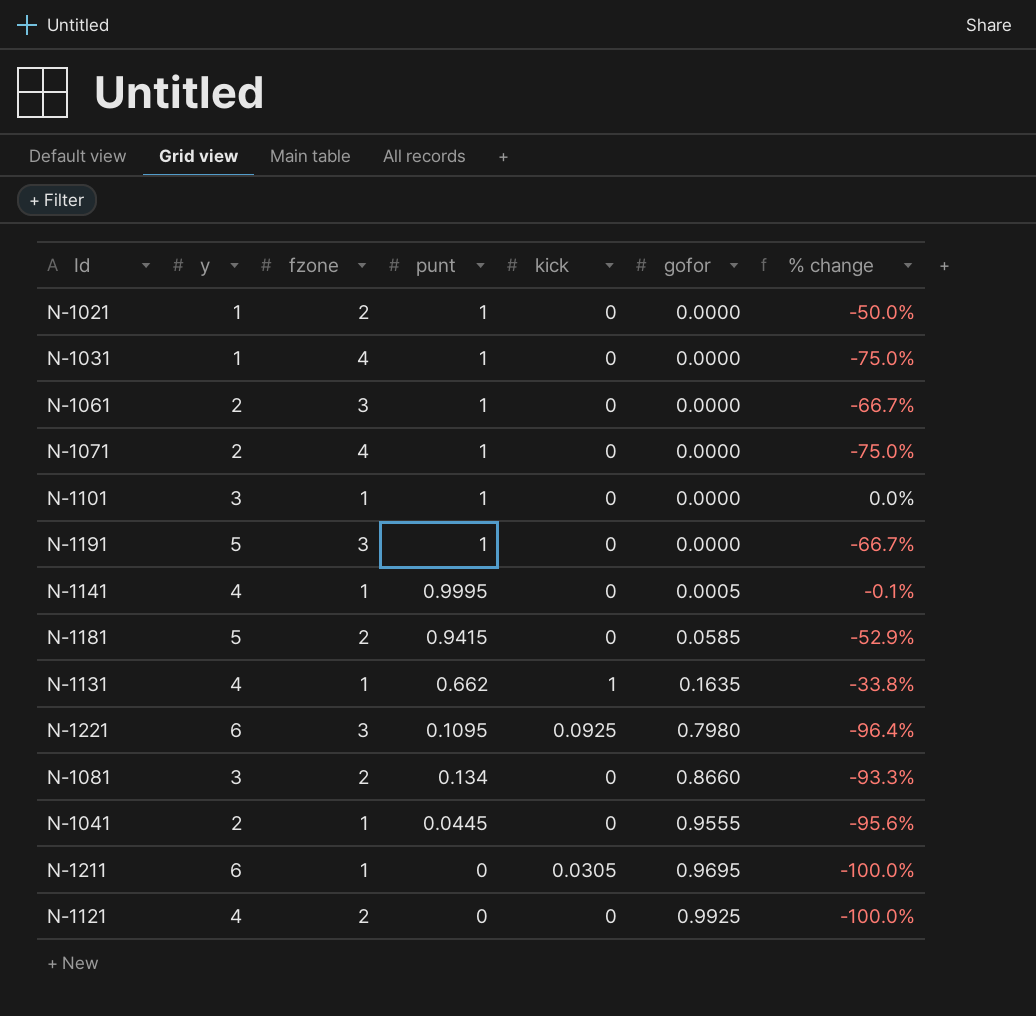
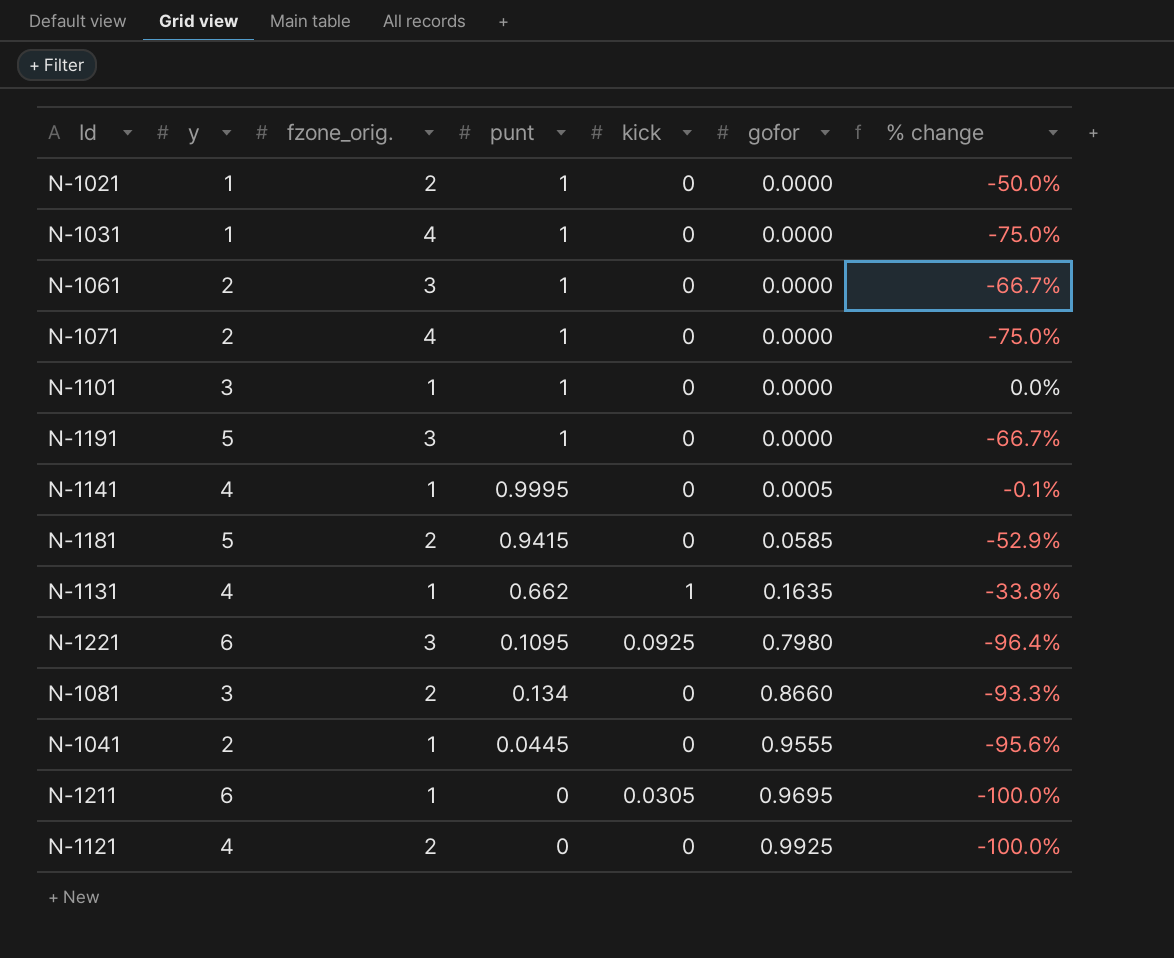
column name: fzone -> fzone_orig.

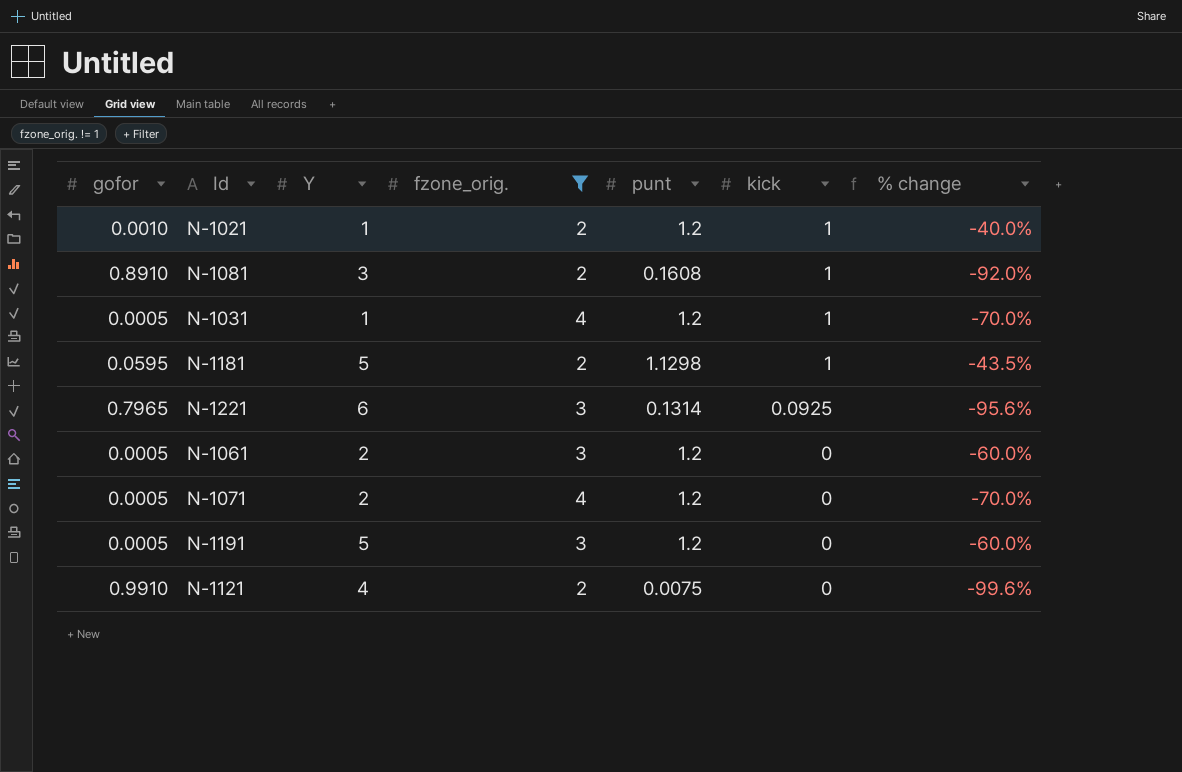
filter: none -> fzone_orig. != 1
row order: gofor ascending -> kick descending
column gofor | position: 6 -> 1
column name: y -> Y
N-1021 | gofor: 0.0000 -> 0.0010
N-1021 | punt: 1 -> 1.2
N-1021 | kick: 0 -> 1
N-1021 | % change: -50.0% -> -40.0%
N-1081 | gofor: 0.8660 -> 0.8910
N-1081 | punt: 0.134 -> 0.1608
N-1081 | kick: 0 -> 1
N-1081 | % change: -93.3% -> -92.0%
N-1031 | gofor: 0.0000 -> 0.0005
N-1031 | punt: 1 -> 1.2
N-1031 | kick: 0 -> 1
N-1031 | % change: -75.0% -> -70.0%
N-1181 | gofor: 0.0585 -> 0.0595
N-1181 | punt: 0.9415 -> 1.1298
N-1181 | kick: 0 -> 1
N-1181 | % change: -52.9% -> -43.5%
N-1221 | gofor: 0.7980 -> 0.7965
N-1221 | punt: 0.1095 -> 0.1314
N-1221 | % change: -96.4% -> -95.6%
N-1061 | gofor: 0.0000 -> 0.0005
N-1061 | punt: 1 -> 1.2
N-1061 | % change: -66.7% -> -60.0%
N-1071 | gofor: 0.0000 -> 0.0005
N-1071 | punt: 1 -> 1.2
N-1071 | % change: -75.0% -> -70.0%
N-1191 | gofor: 0.0000 -> 0.0005
N-1191 | punt: 1 -> 1.2
N-1191 | % change: -66.7% -> -60.0%
N-1121 | gofor: 0.9925 -> 0.9910
N-1121 | punt: 0 -> 0.0075
N-1121 | % change: -100.0% -> -99.6%

